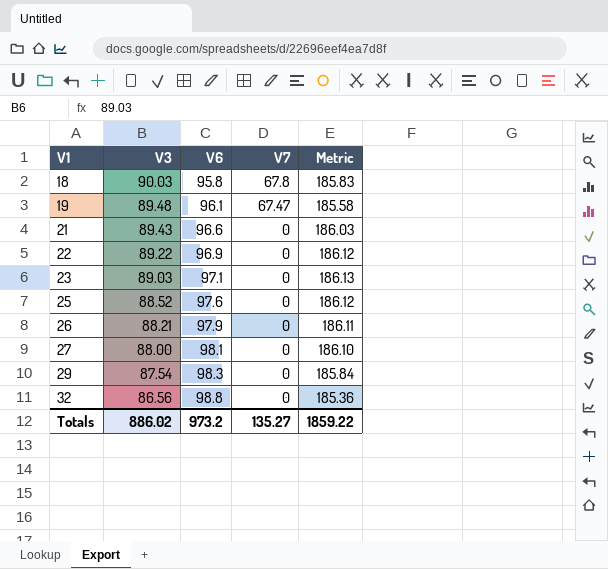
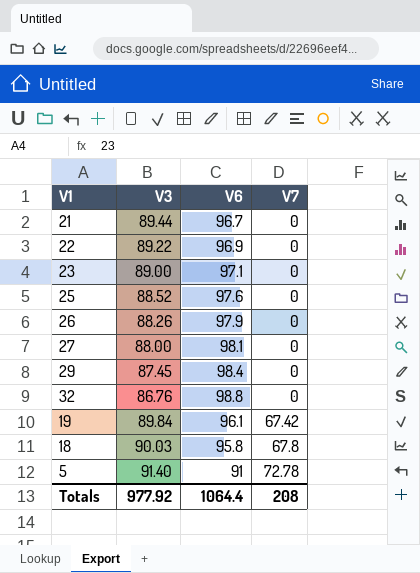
row order: V1 ascending -> V7 ascending
column Metric | formula: [V3] + [V6] -> none
21 | V3: 89.43 -> 89.44
21 | V6: 96.6 -> 96.7
23 | V3: 89.03 -> 89.00
26 | V3: 88.21 -> 88.26
29 | V3: 87.54 -> 87.45
29 | V6: 98.3 -> 98.4
32 | V3: 86.56 -> 86.76
19 | V3: 89.48 -> 89.84
19 | V7: 67.47 -> 67.42
row 5: none -> 91.40 | 91 | 72.78
Totals | V3: 886.02 -> 977.92
Totals | V6: 973.2 -> 1064.4
Totals | V7: 135.27 -> 208

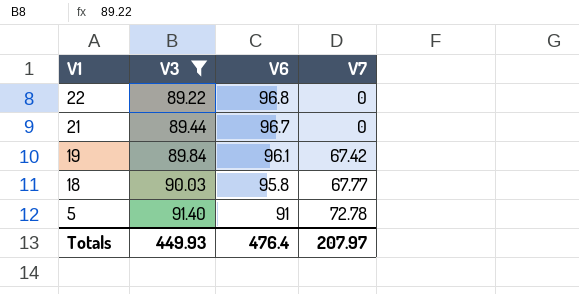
filter: none -> V3 >= 89.22
row order: V7 ascending -> V1 descending
22 | V6: 96.9 -> 96.8
18 | V7: 67.8 -> 67.77
Totals | V3: 977.92 -> 449.93
Totals | V6: 1064.4 -> 476.4
Totals | V7: 208 -> 207.97

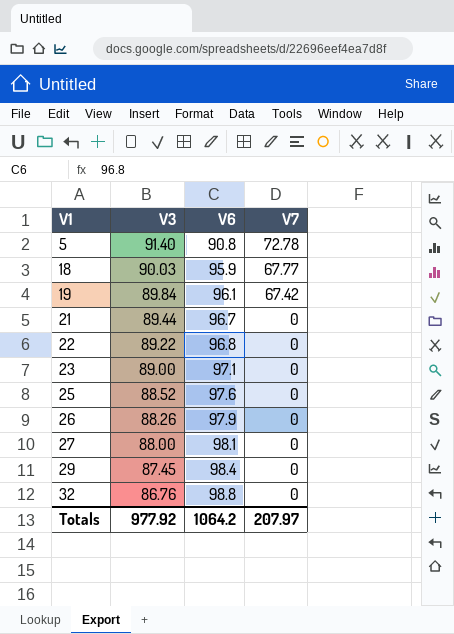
filter: V3 >= 89.22 -> none
row order: V1 descending -> V1 ascending
5 | V6: 91 -> 90.8
18 | V6: 95.8 -> 95.9
Totals | V3: 449.93 -> 977.92
Totals | V6: 476.4 -> 1064.2

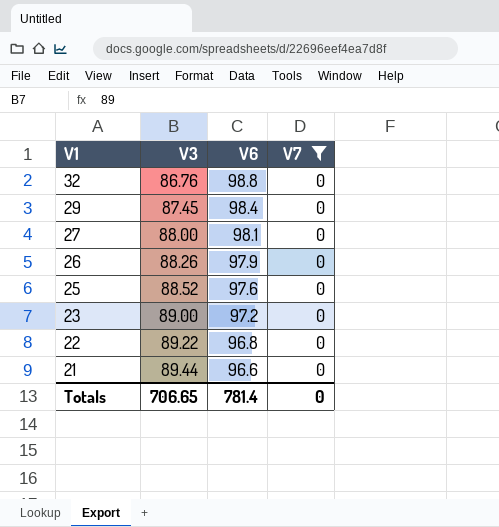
filter: none -> V7 = 0
row order: V1 ascending -> V1 descending
23 | V6: 97.1 -> 97.2
21 | V6: 96.7 -> 96.6
Totals | V3: 977.92 -> 706.65
Totals | V6: 1064.2 -> 781.4
Totals | V7: 207.97 -> 0

